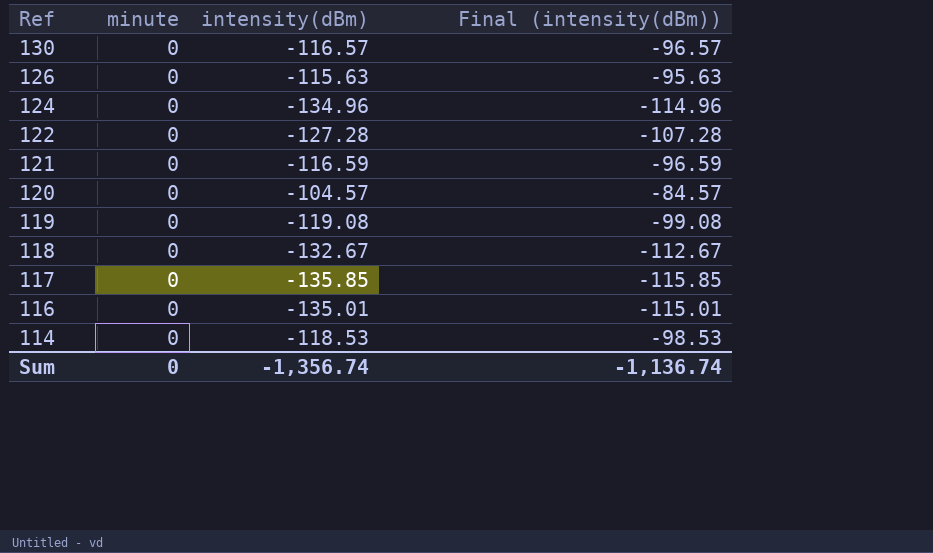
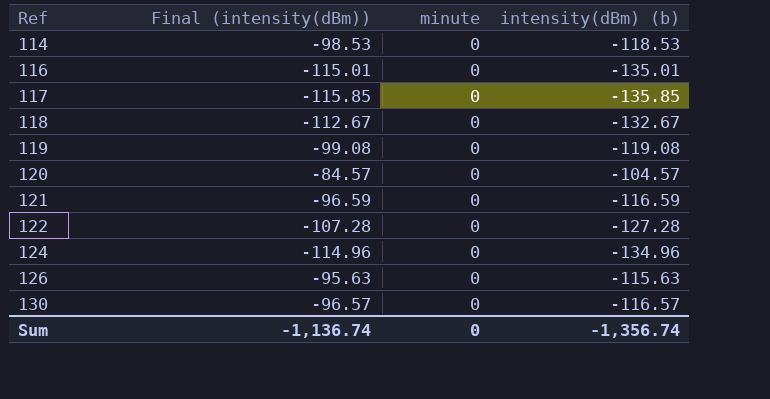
row order: Ref descending -> Ref ascending
column Final (intensity(dBm)) | position: 4 -> 2
column name: intensity(dBm) -> intensity(dBm) (b)

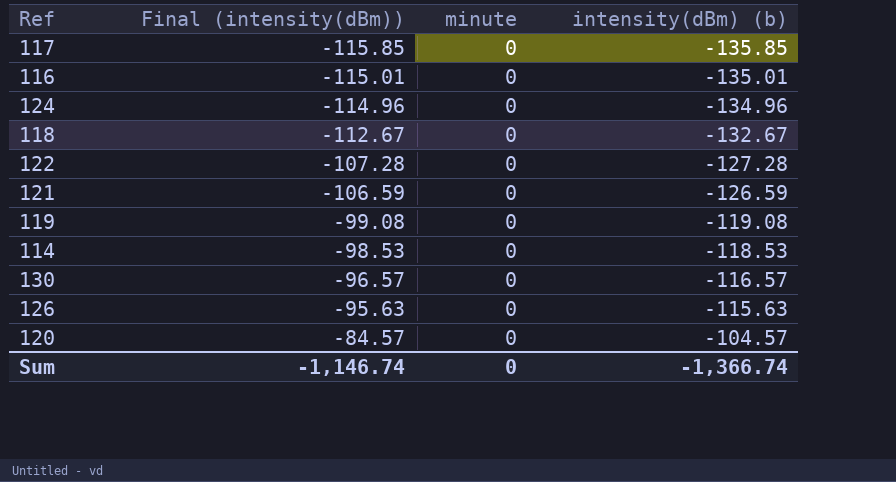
row order: Ref ascending -> Final (intensity(dBm)) ascending
121 | Final (intensity(dBm)): -96.59 -> -106.59
121 | intensity(dBm) (b): -116.59 -> -126.59
Sum | Final (intensity(dBm)): -1,136.74 -> -1,146.74
Sum | intensity(dBm) (b): -1,356.74 -> -1,366.74

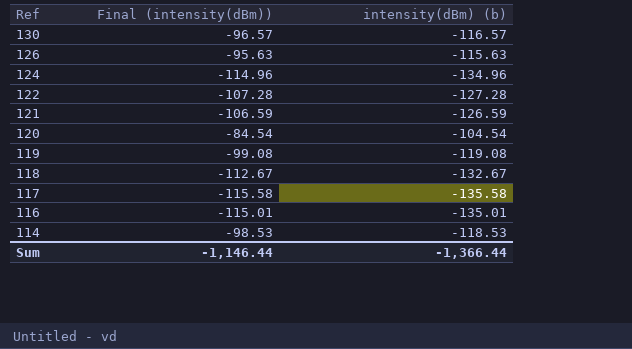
row order: Final (intensity(dBm)) ascending -> Ref descending
column minute | position: 3 -> none
120 | Final (intensity(dBm)): -84.57 -> -84.54
120 | intensity(dBm) (b): -104.57 -> -104.54
117 | Final (intensity(dBm)): -115.85 -> -115.58
117 | intensity(dBm) (b): -135.85 -> -135.58
Sum | Final (intensity(dBm)): -1,146.74 -> -1,146.44
Sum | intensity(dBm) (b): -1,366.74 -> -1,366.44

